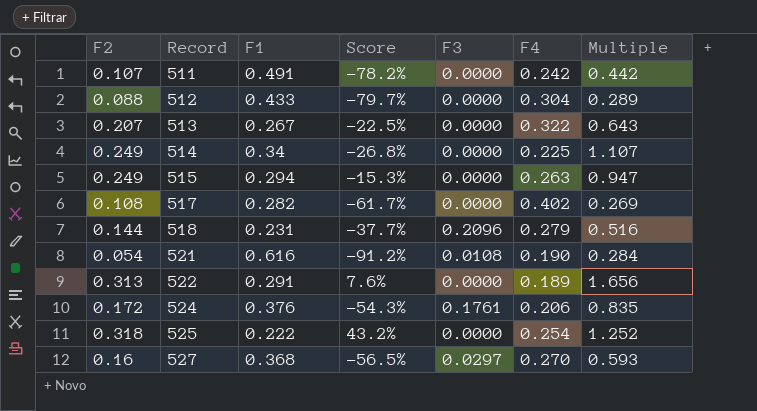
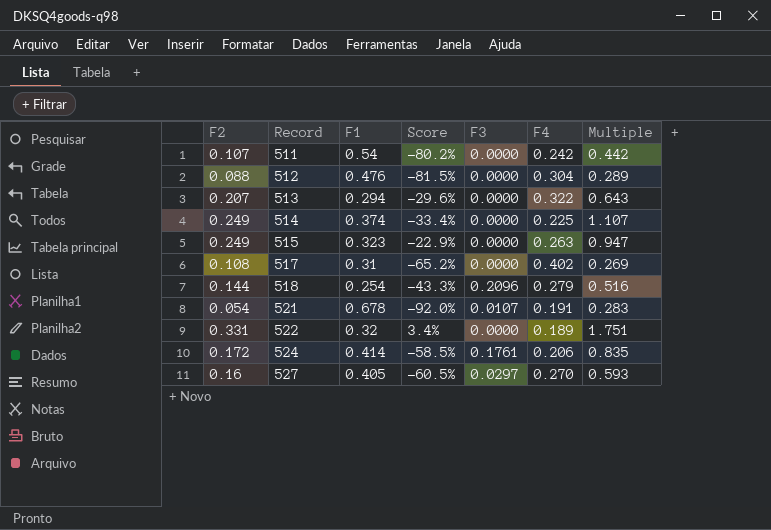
row 525: 0.318 | 0.222 | 43.2% | 0.0000 | 0.254 | 1.252 -> none
511 | F1: 0.491 -> 0.54
511 | Score: -78.2% -> -80.2%
512 | F1: 0.433 -> 0.476
512 | Score: -79.7% -> -81.5%
513 | F1: 0.267 -> 0.294
513 | Score: -22.5% -> -29.6%
514 | F1: 0.34 -> 0.374
514 | Score: -26.8% -> -33.4%
515 | F1: 0.294 -> 0.323
515 | Score: -15.3% -> -22.9%
517 | F1: 0.282 -> 0.31
517 | Score: -61.7% -> -65.2%
518 | F1: 0.231 -> 0.254
518 | Score: -37.7% -> -43.3%
521 | F1: 0.616 -> 0.678
521 | Score: -91.2% -> -92.0%
521 | F3: 0.0108 -> 0.0107
521 | F4: 0.190 -> 0.191
521 | Multiple: 0.284 -> 0.283
522 | F2: 0.313 -> 0.331
522 | F1: 0.291 -> 0.32
522 | Score: 7.6% -> 3.4%
522 | Multiple: 1.656 -> 1.751
524 | F1: 0.376 -> 0.414
524 | Score: -54.3% -> -58.5%
527 | F1: 0.368 -> 0.405
527 | Score: -56.5% -> -60.5%

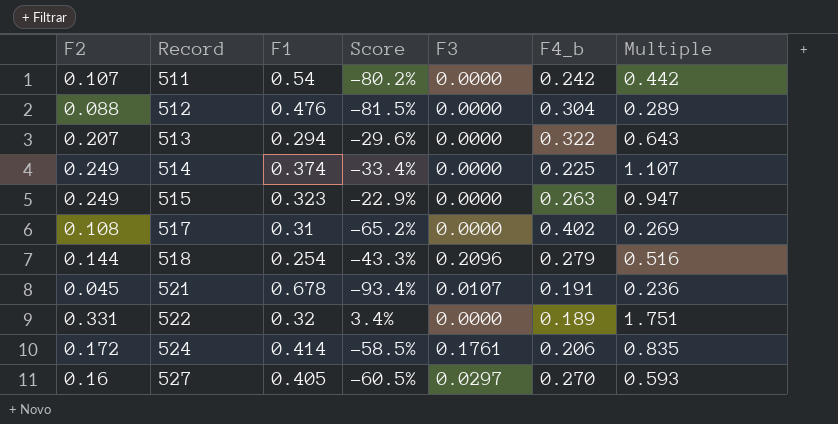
column name: F4 -> F4_b
521 | F2: 0.054 -> 0.045
521 | Score: -92.0% -> -93.4%
521 | Multiple: 0.283 -> 0.236

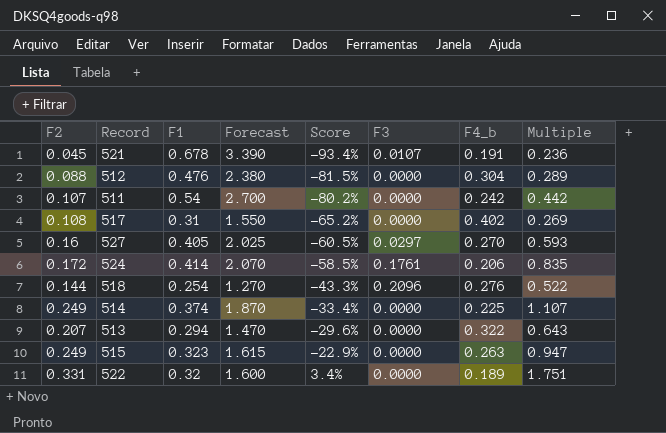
row order: Record ascending -> Score ascending
column Forecast | formula: none -> [F1] * 5
518 | F4_b: 0.279 -> 0.276
518 | Multiple: 0.516 -> 0.522

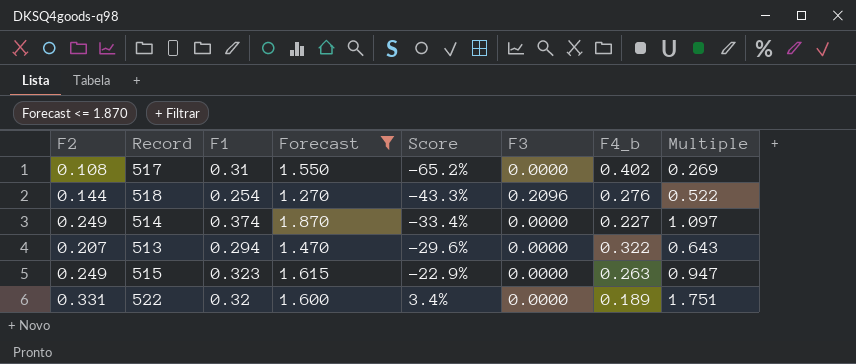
filter: none -> Forecast <= 1.870
514 | F4_b: 0.225 -> 0.227
514 | Multiple: 1.107 -> 1.097

